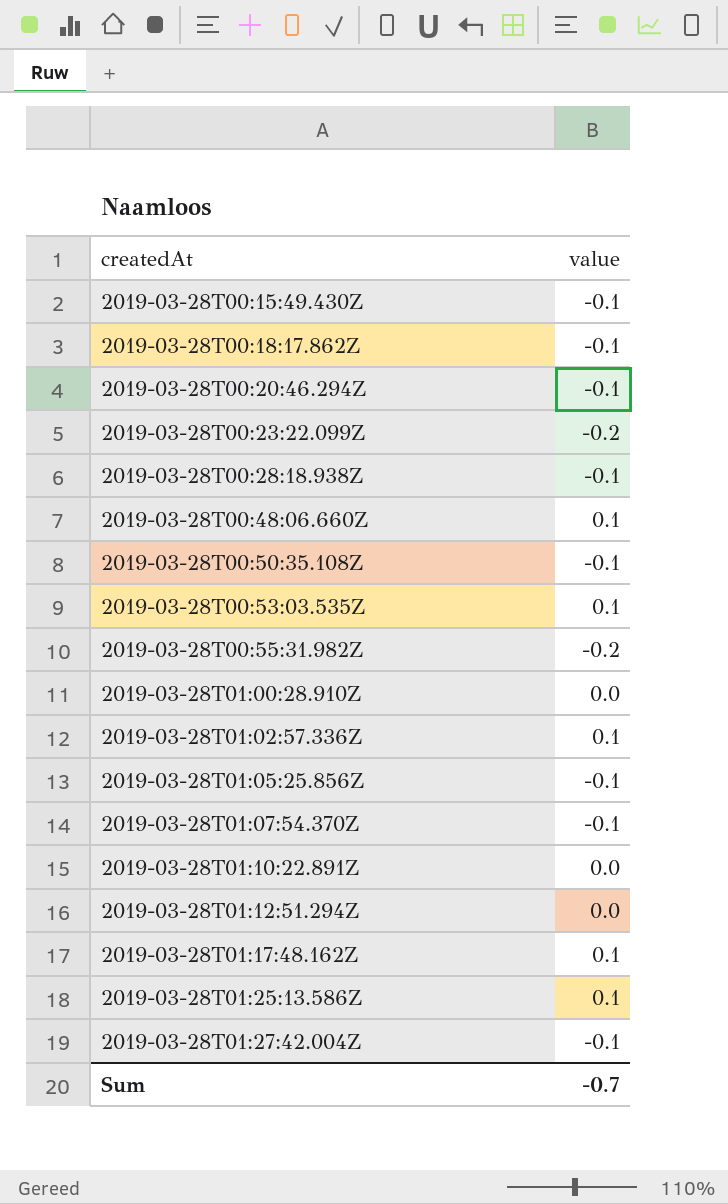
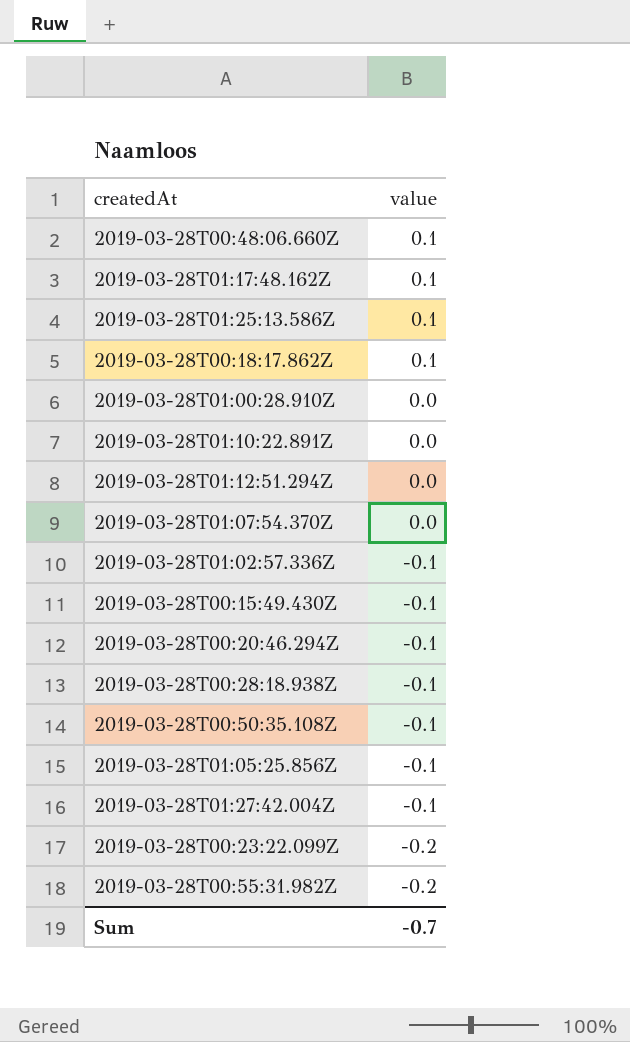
row order: createdAt ascending -> value descending
row 2019-03-28T00:53:03.535Z: 0.1 -> none
2019-03-28T00:18:17.862Z | value: -0.1 -> 0.1
2019-03-28T01:07:54.370Z | value: -0.1 -> 0.0
2019-03-28T01:02:57.336Z | value: 0.1 -> -0.1

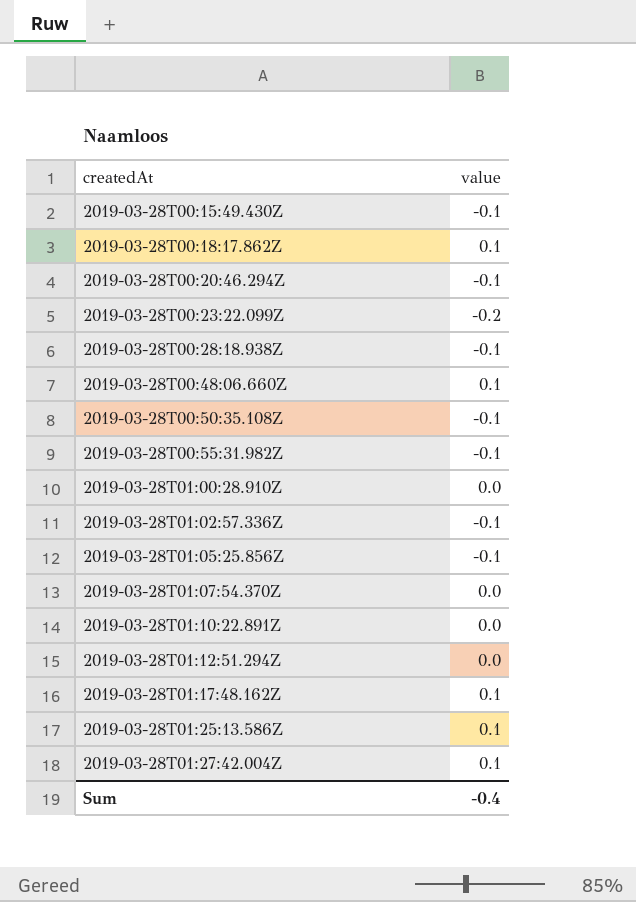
row order: value descending -> createdAt ascending
2019-03-28T00:55:31.982Z | value: -0.2 -> -0.1
2019-03-28T01:27:42.004Z | value: -0.1 -> 0.1
Sum | value: -0.7 -> -0.4

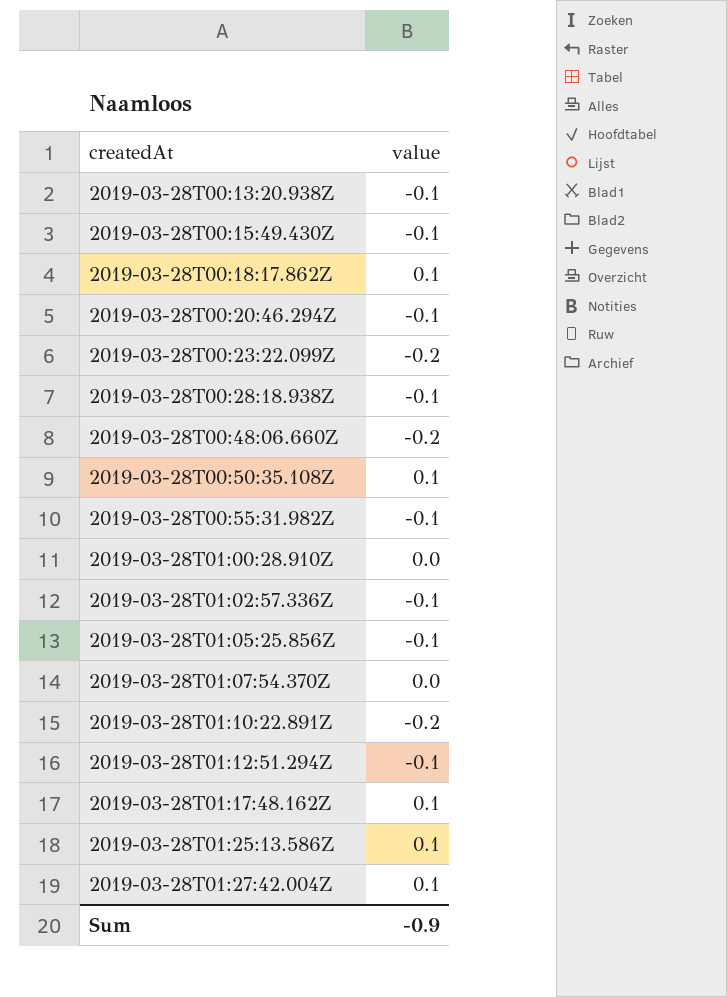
row 2019-03-28T00:13:20.938Z: none -> -0.1
2019-03-28T00:48:06.660Z | value: 0.1 -> -0.2
2019-03-28T00:50:35.108Z | value: -0.1 -> 0.1
2019-03-28T01:10:22.891Z | value: 0.0 -> -0.2
2019-03-28T01:12:51.294Z | value: 0.0 -> -0.1
Sum | value: -0.4 -> -0.9

